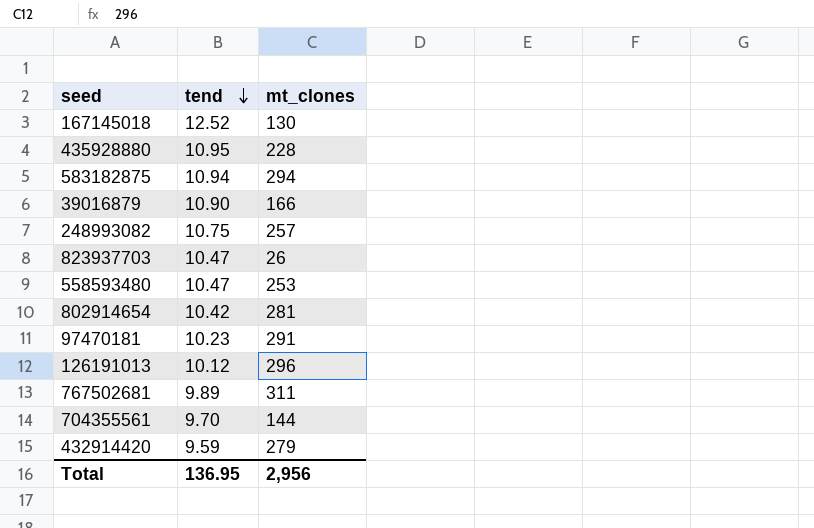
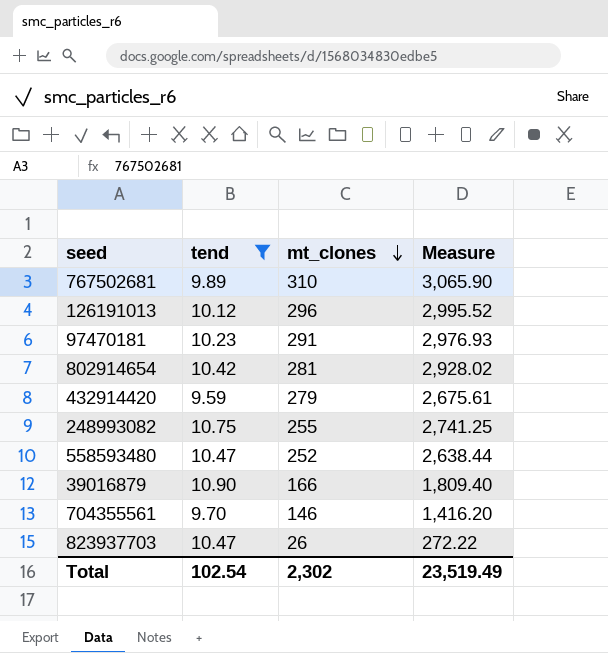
filter: none -> tend <= 10.90
row order: tend descending -> mt_clones descending
column Measure | formula: none -> [tend] * [mt_clones]
767502681 | mt_clones: 311 -> 310
248993082 | mt_clones: 257 -> 255
558593480 | mt_clones: 253 -> 252
704355561 | mt_clones: 144 -> 146
Total | tend: 136.95 -> 102.54
Total | mt_clones: 2,956 -> 2,302

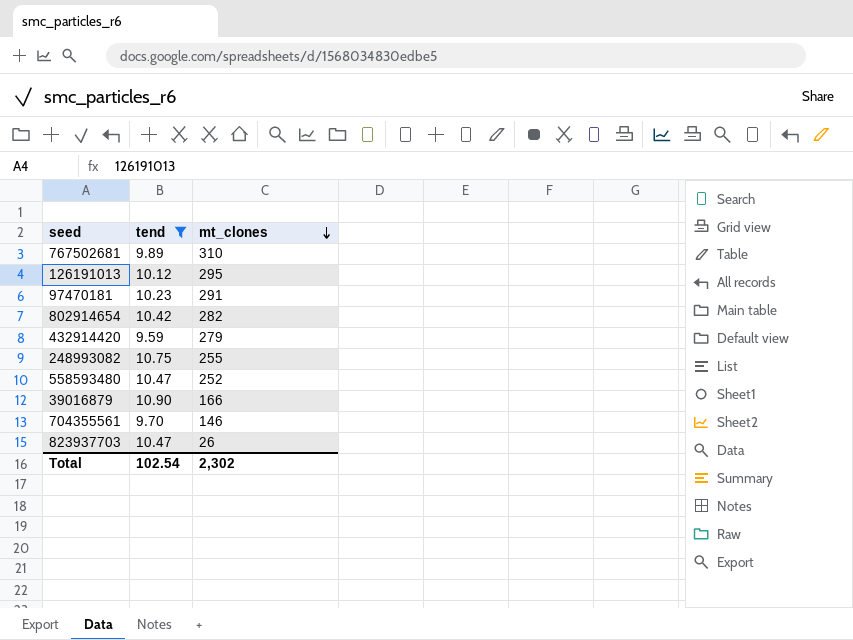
column Measure | formula: [tend] * [mt_clones] -> none
126191013 | mt_clones: 296 -> 295
802914654 | mt_clones: 281 -> 282

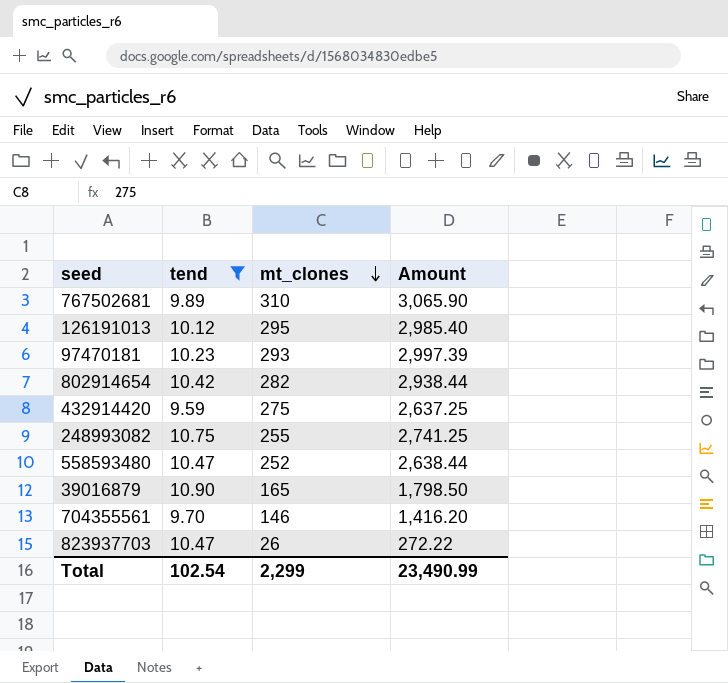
column Amount | formula: none -> [tend] * [mt_clones]
97470181 | mt_clones: 291 -> 293
432914420 | mt_clones: 279 -> 275
39016879 | mt_clones: 166 -> 165
Total | mt_clones: 2,302 -> 2,299

